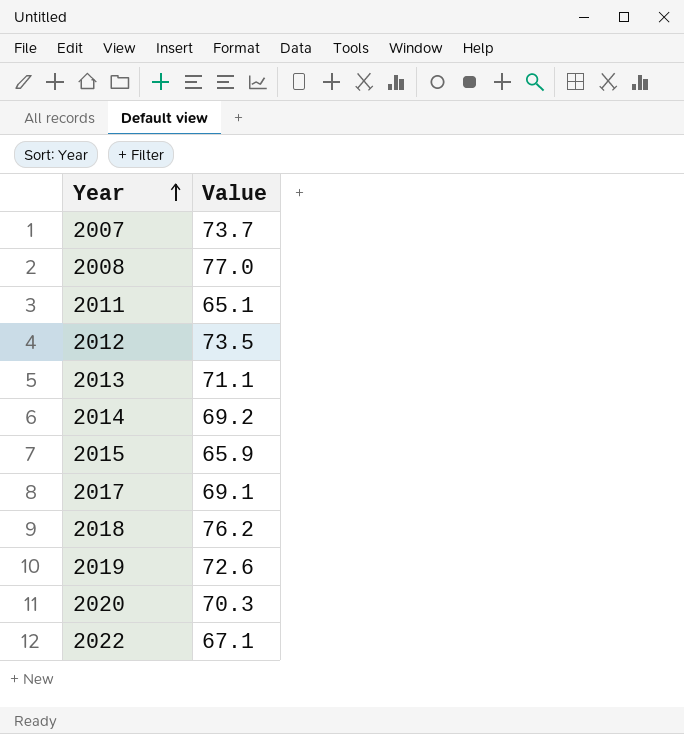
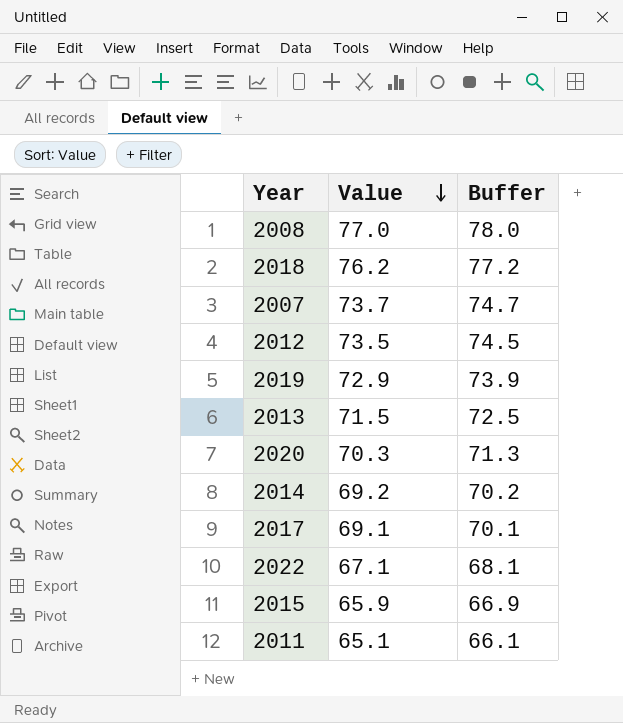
row order: Year ascending -> Value descending
column Buffer | formula: none -> [Value] + 1
2019 | Value: 72.6 -> 72.9
2013 | Value: 71.1 -> 71.5

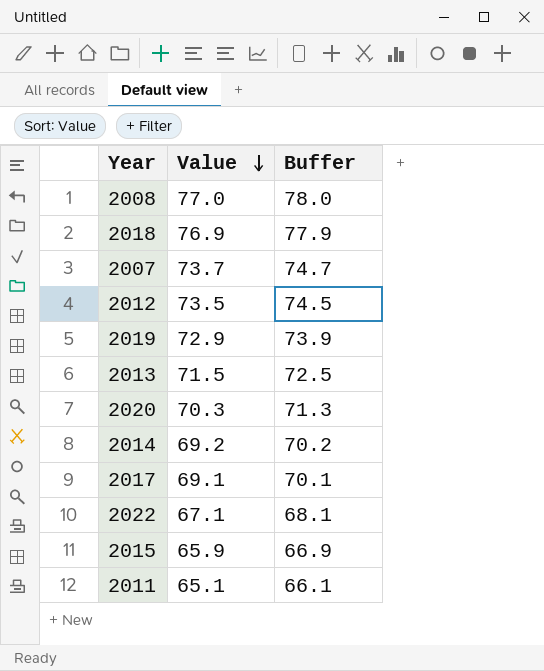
2018 | Value: 76.2 -> 76.9
2018 | Buffer: 77.2 -> 77.9

